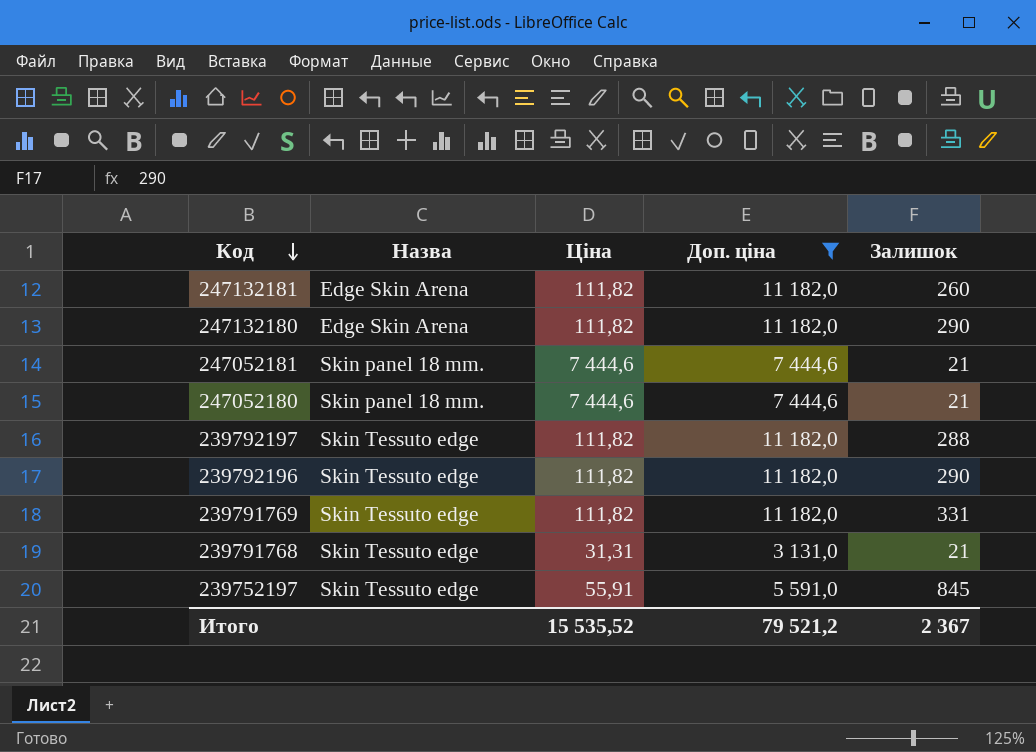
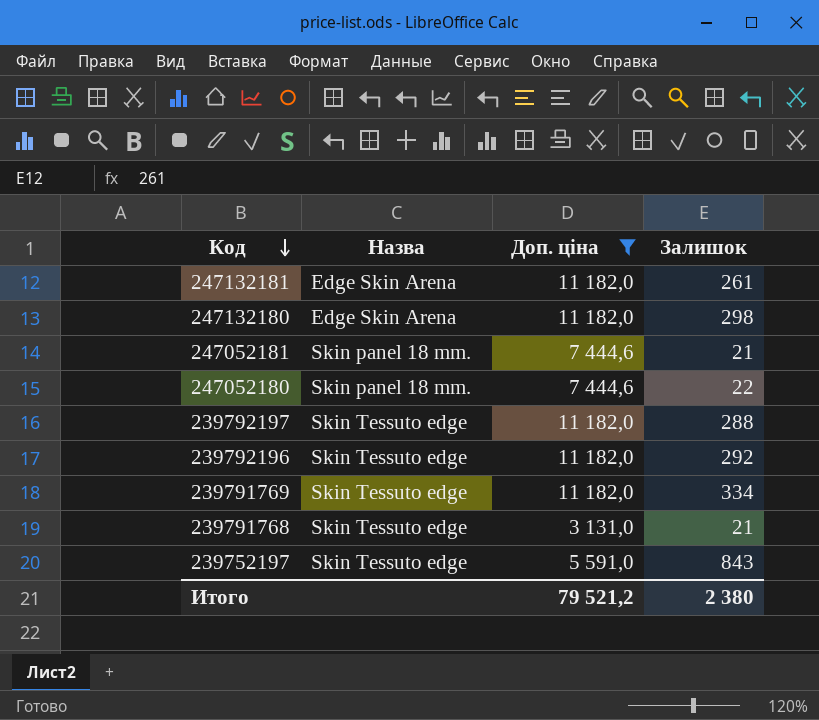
column Ціна | position: 3 -> none
247132181 | Залишок: 260 -> 261
247132180 | Залишок: 290 -> 298
247052180 | Залишок: 21 -> 22
239792196 | Залишок: 290 -> 292
239791769 | Залишок: 331 -> 334
239752197 | Залишок: 845 -> 843
Итого | Залишок: 2 367 -> 2 380

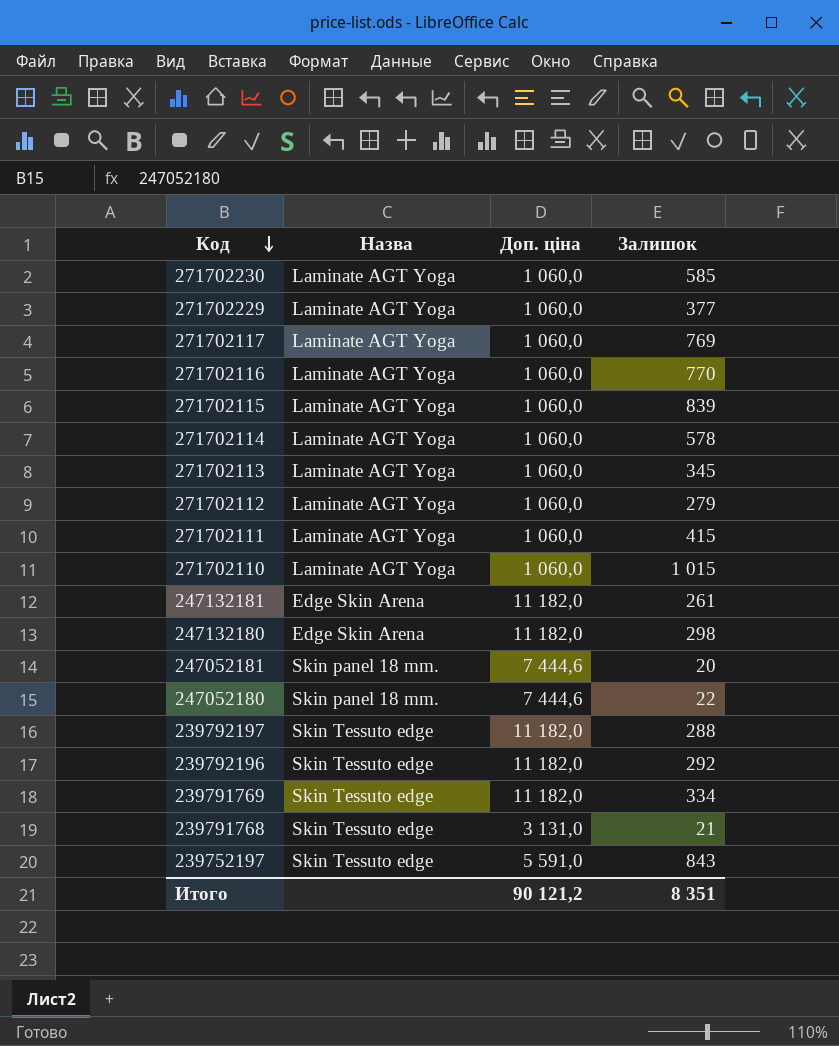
filter: Доп. ціна != 1 060,0 -> none
247052181 | Залишок: 21 -> 20
Итого | Доп. ціна: 79 521,2 -> 90 121,2
Итого | Залишок: 2 380 -> 8 351

